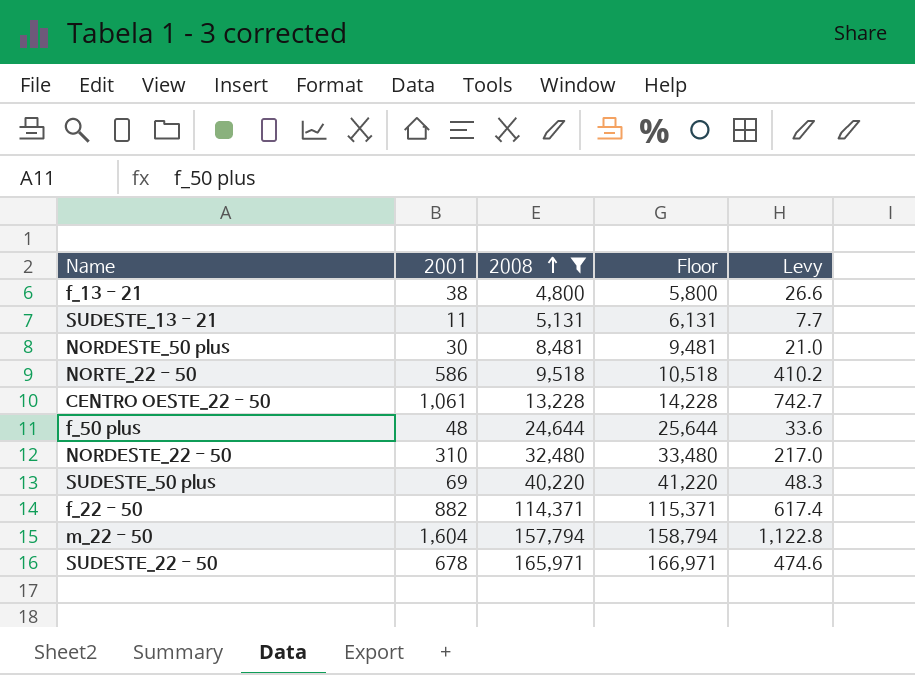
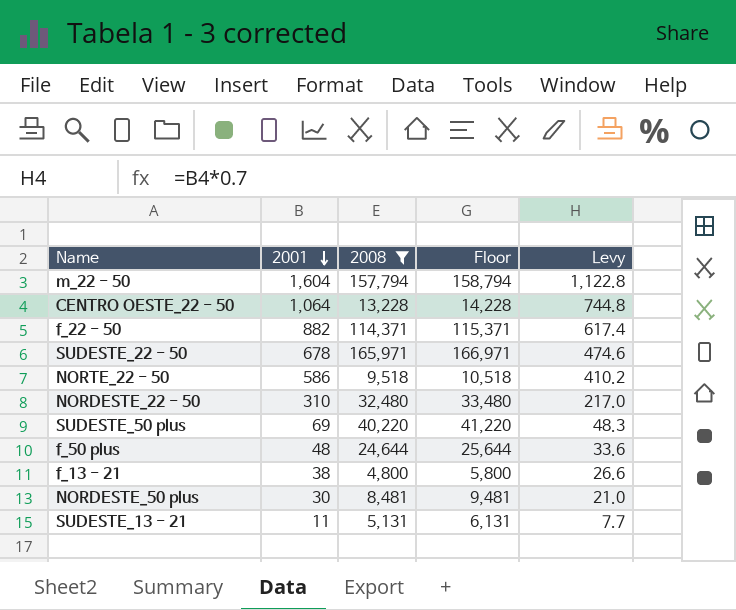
row order: 2008 ascending -> 2001 descending
CENTRO OESTE_22 - 50 | 2001: 1,061 -> 1,064
CENTRO OESTE_22 - 50 | Levy: 742.7 -> 744.8

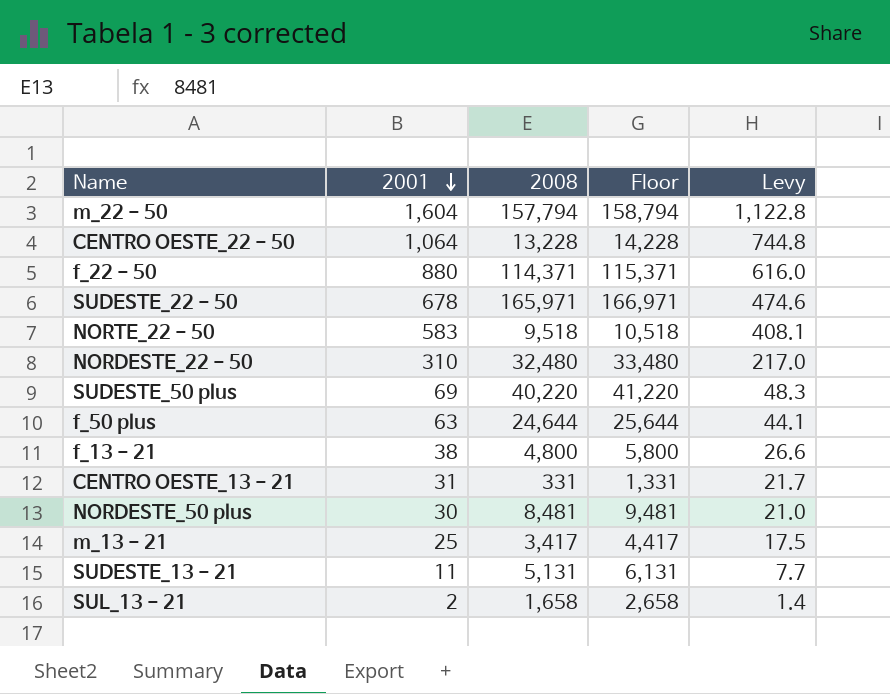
filter: 2008 >= 4,800 -> none
f_22 - 50 | 2001: 882 -> 880
f_22 - 50 | Levy: 617.4 -> 616.0
NORTE_22 - 50 | 2001: 586 -> 583
NORTE_22 - 50 | Levy: 410.2 -> 408.1
f_50 plus | 2001: 48 -> 63
f_50 plus | Levy: 33.6 -> 44.1

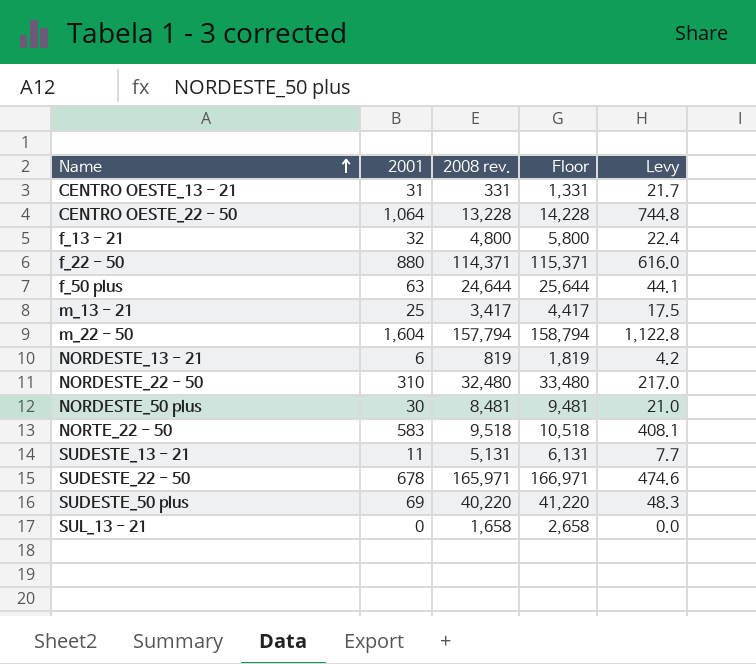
row order: 2001 descending -> Name ascending
column name: 2008 -> 2008 rev.
f_13 - 21 | 2001: 38 -> 32
f_13 - 21 | Levy: 26.6 -> 22.4
row NORDESTE_13 - 21: none -> 6 | 819 | 1,819 | 4.2
SUL_13 - 21 | 2001: 2 -> 0
SUL_13 - 21 | Levy: 1.4 -> 0.0

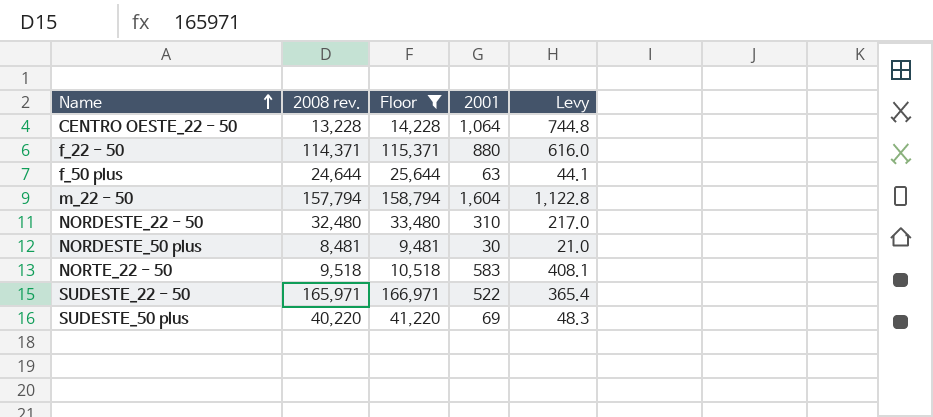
filter: none -> Floor >= 9,481
column 2001 | position: 2 -> 4
SUDESTE_22 - 50 | 2001: 678 -> 522
SUDESTE_22 - 50 | Levy: 474.6 -> 365.4

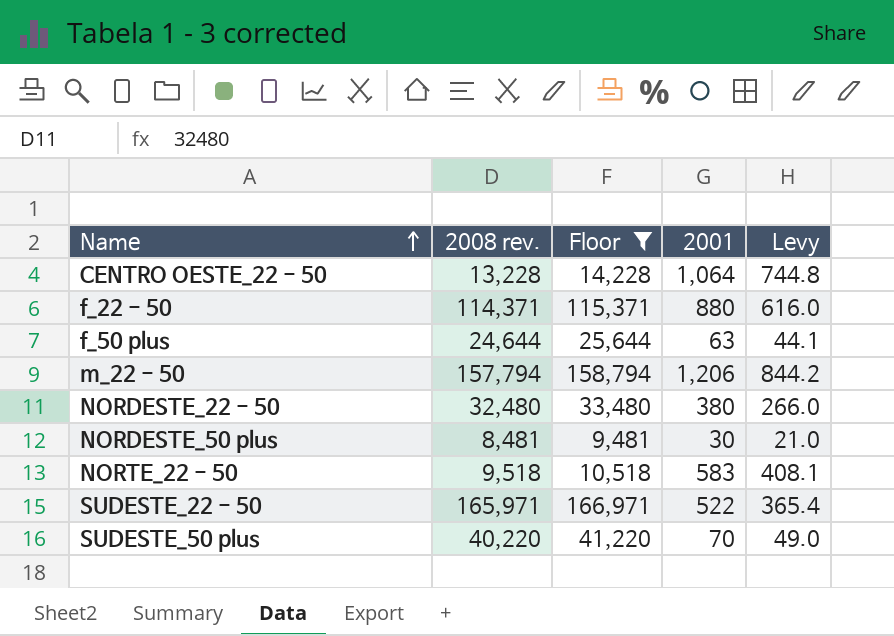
m_22 - 50 | 2001: 1,604 -> 1,206
m_22 - 50 | Levy: 1,122.8 -> 844.2
NORDESTE_22 - 50 | 2001: 310 -> 380
NORDESTE_22 - 50 | Levy: 217.0 -> 266.0
SUDESTE_50 plus | 2001: 69 -> 70
SUDESTE_50 plus | Levy: 48.3 -> 49.0

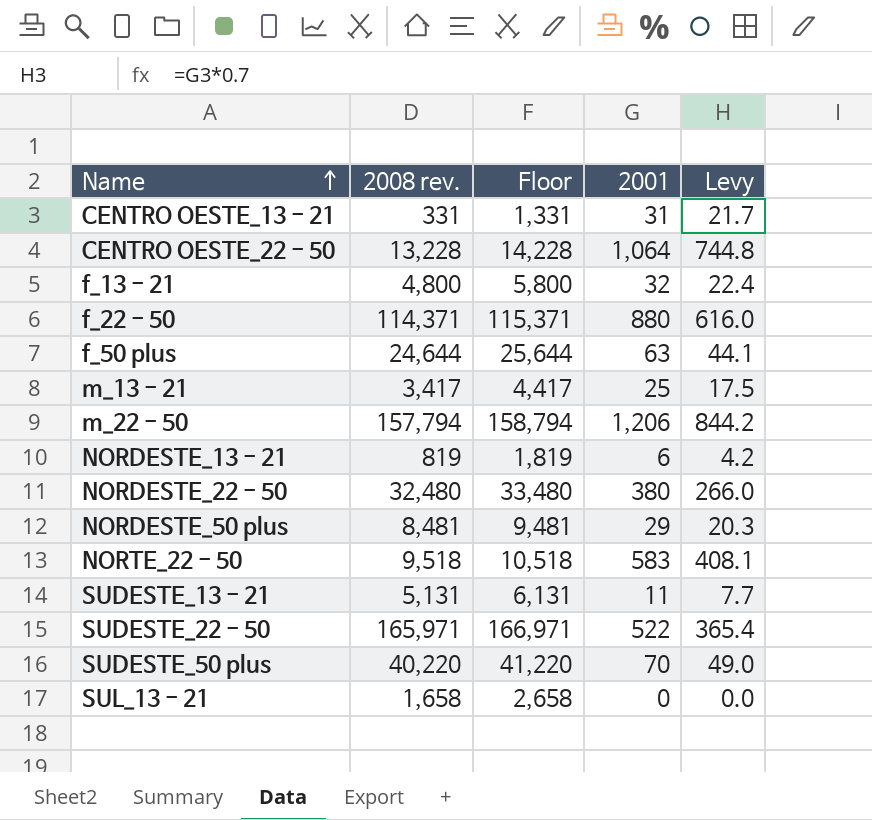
filter: Floor >= 9,481 -> none
NORDESTE_50 plus | 2001: 30 -> 29
NORDESTE_50 plus | Levy: 21.0 -> 20.3

